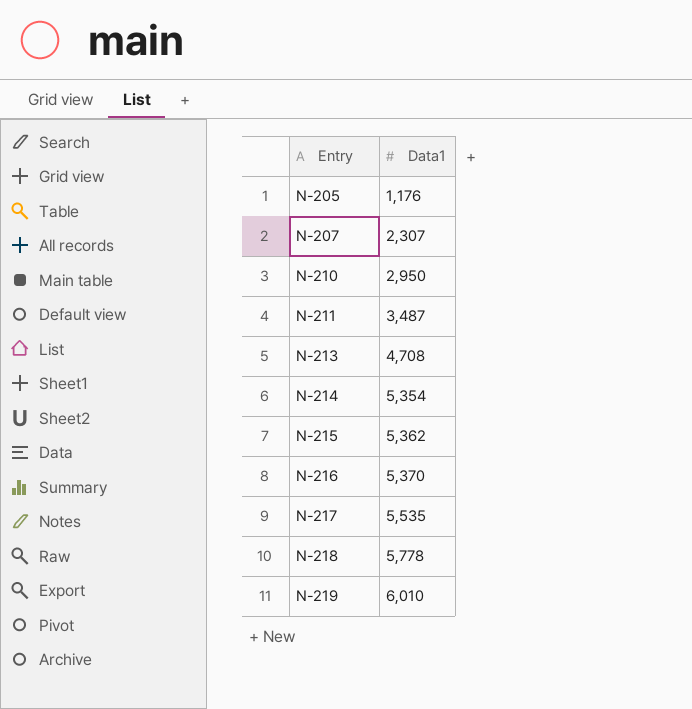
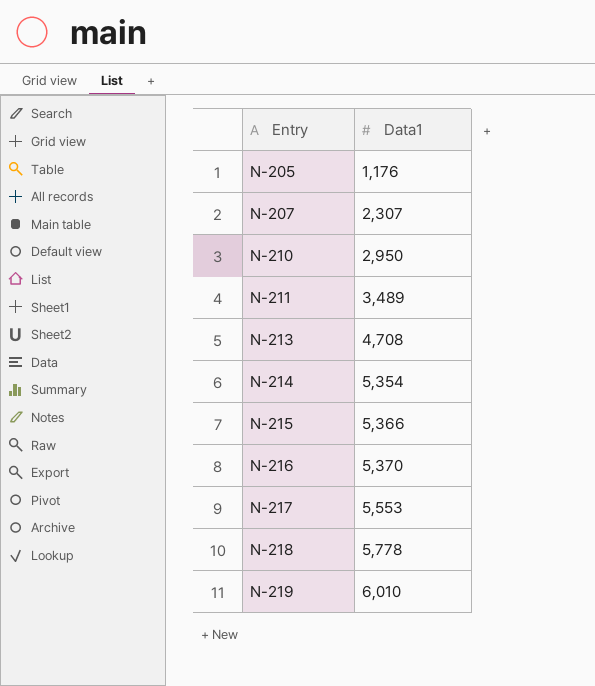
N-211 | Data1: 3,487 -> 3,489
N-215 | Data1: 5,362 -> 5,366
N-217 | Data1: 5,535 -> 5,553

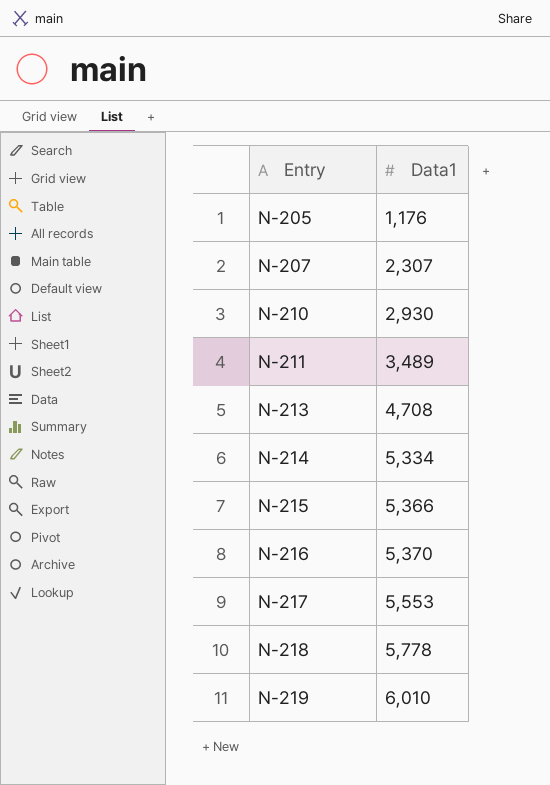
N-210 | Data1: 2,950 -> 2,930
N-214 | Data1: 5,354 -> 5,334

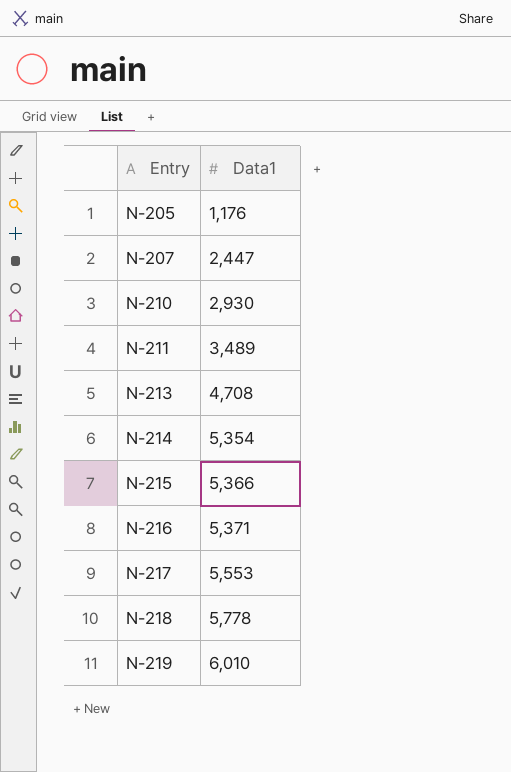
N-207 | Data1: 2,307 -> 2,447
N-214 | Data1: 5,334 -> 5,354
N-216 | Data1: 5,370 -> 5,371

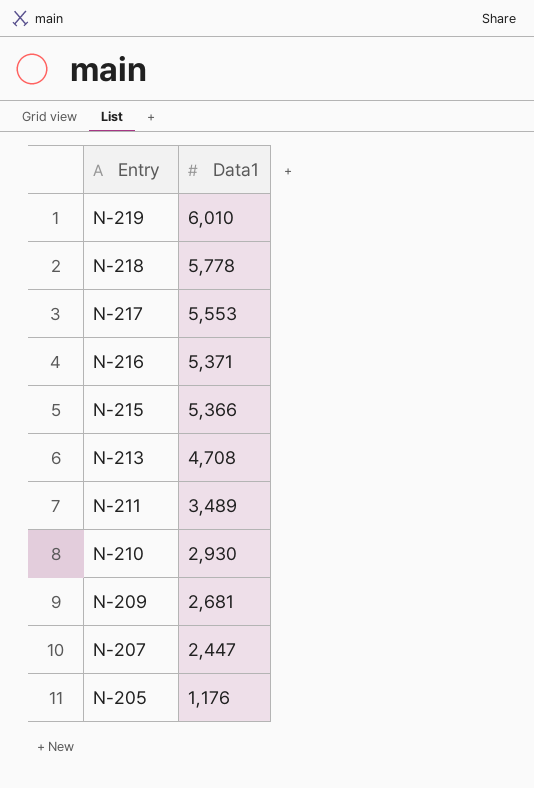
row order: Entry ascending -> Entry descending
row N-214: 5,354 -> none
row N-209: none -> 2,681

